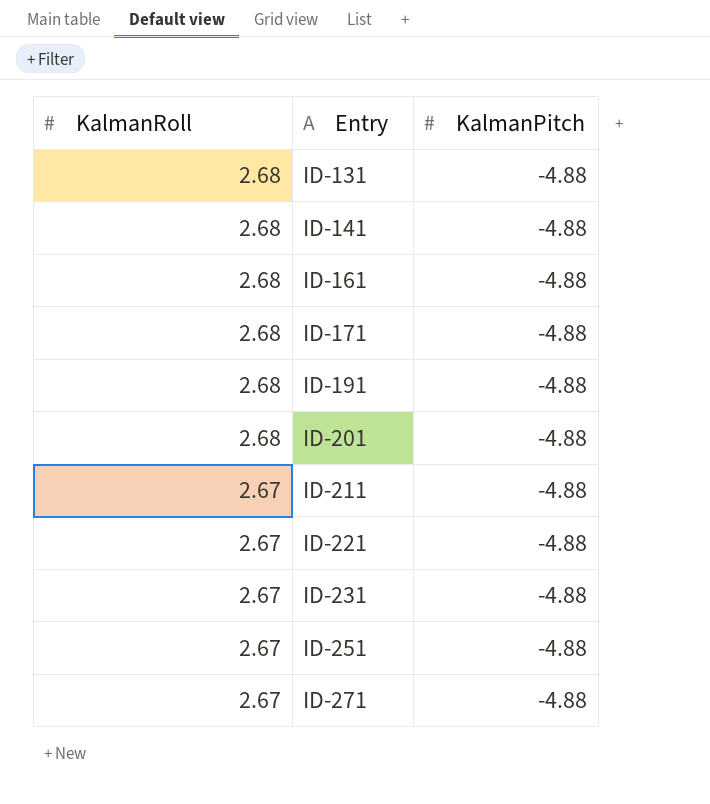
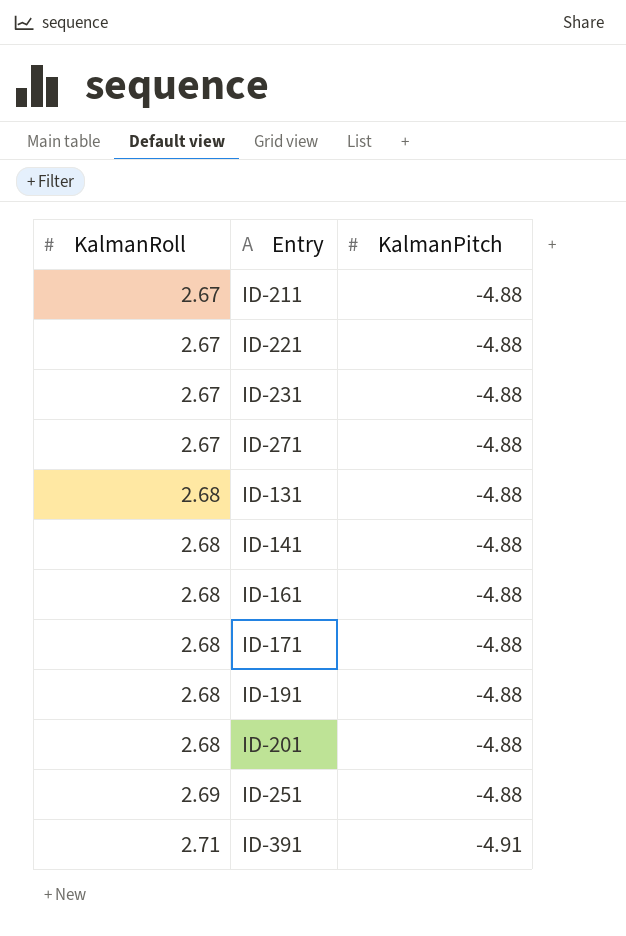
row order: KalmanRoll descending -> KalmanRoll ascending
ID-251 | KalmanRoll: 2.67 -> 2.69
row ID-391: none -> 2.71 | -4.91

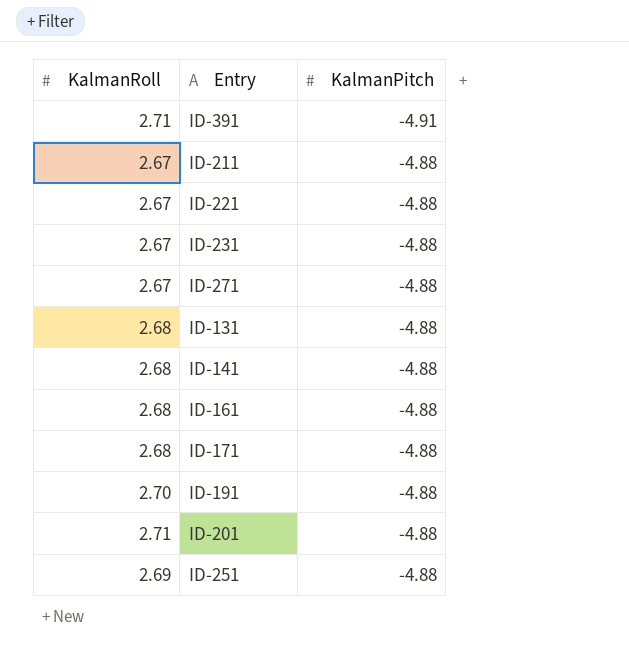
row order: KalmanRoll ascending -> KalmanPitch ascending
ID-191 | KalmanRoll: 2.68 -> 2.70
ID-201 | KalmanRoll: 2.68 -> 2.71

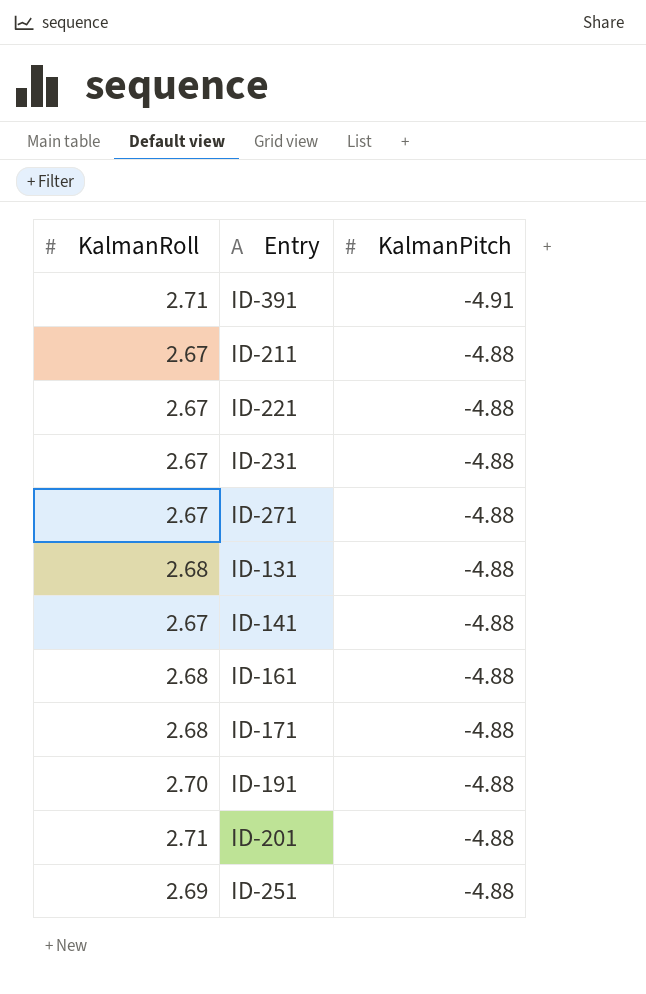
ID-141 | KalmanRoll: 2.68 -> 2.67

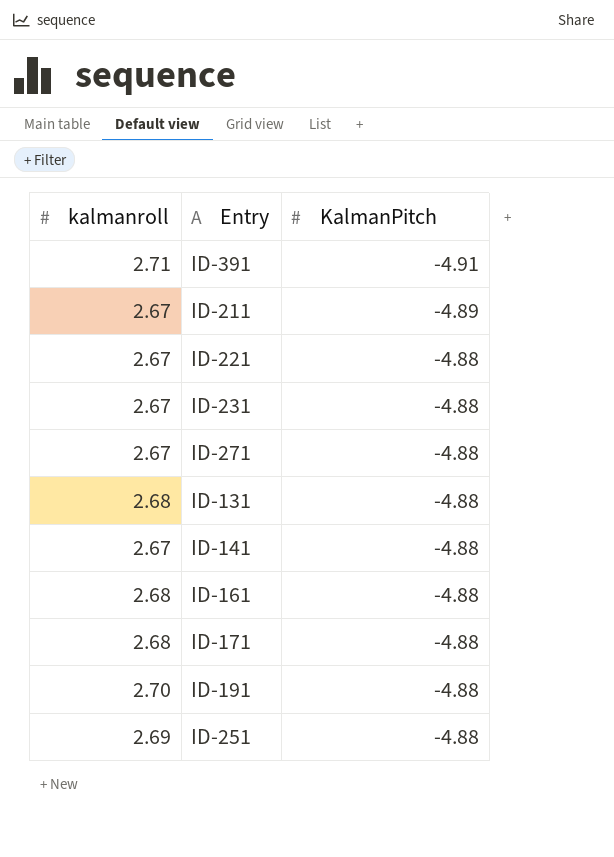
column name: KalmanRoll -> kalmanroll
row ID-201: 2.71 | -4.88 -> none
ID-211 | KalmanPitch: -4.88 -> -4.89

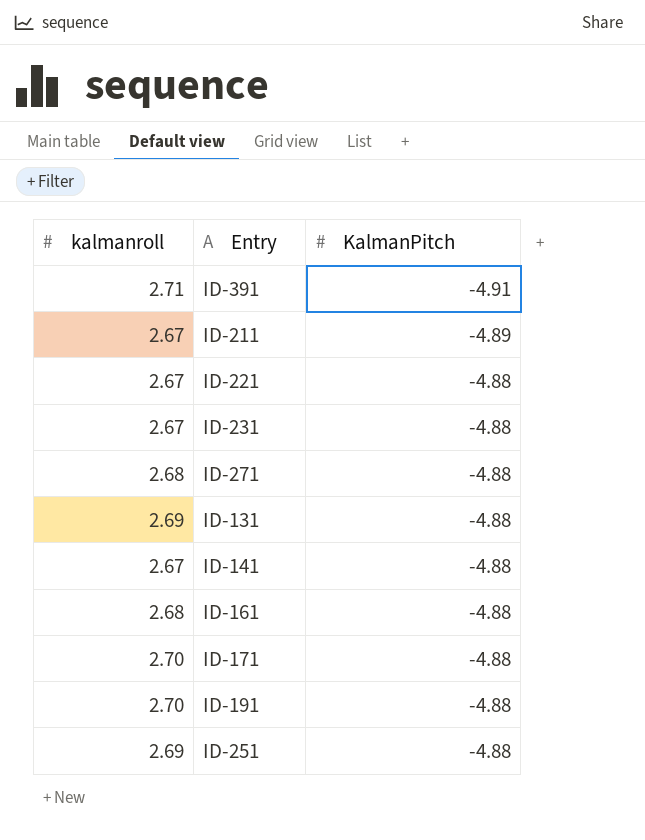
ID-271 | kalmanroll: 2.67 -> 2.68
ID-131 | kalmanroll: 2.68 -> 2.69
ID-171 | kalmanroll: 2.68 -> 2.70

